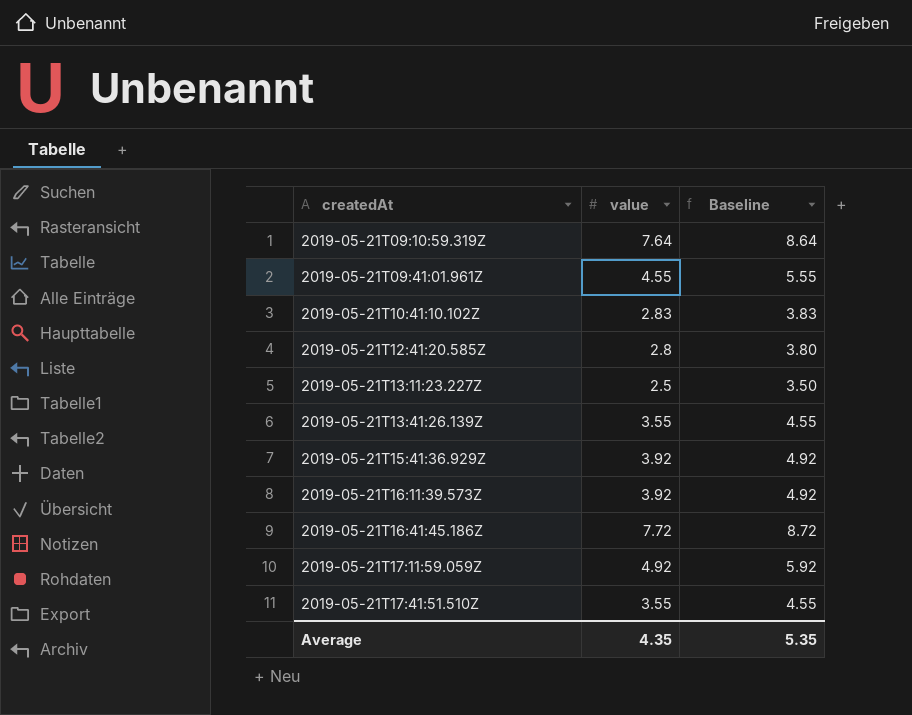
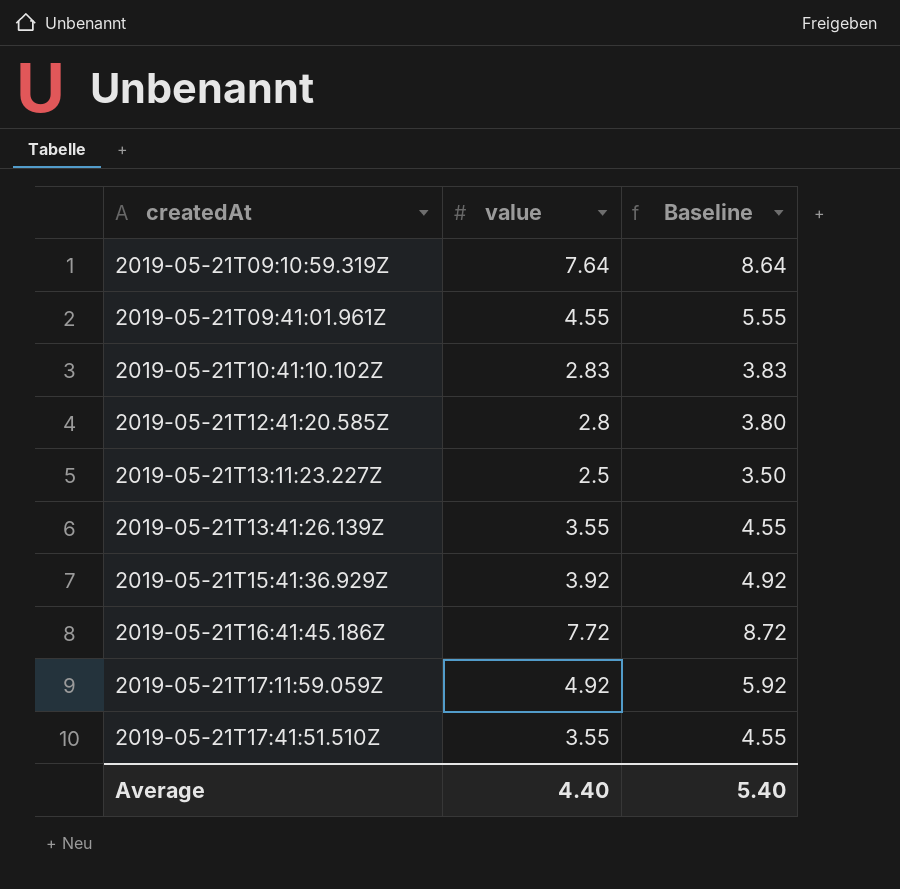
row 2019-05-21T16:11:39.573Z: 3.92 | 4.92 -> none
Average | value: 4.35 -> 4.40
Average | Baseline: 5.35 -> 5.40

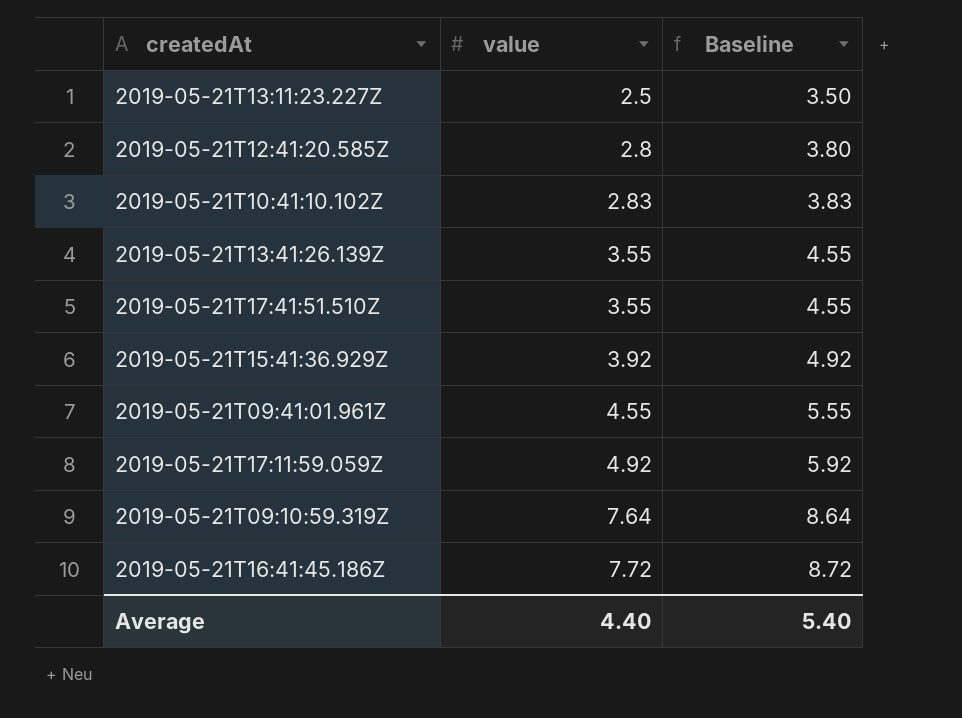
row order: createdAt ascending -> value ascending

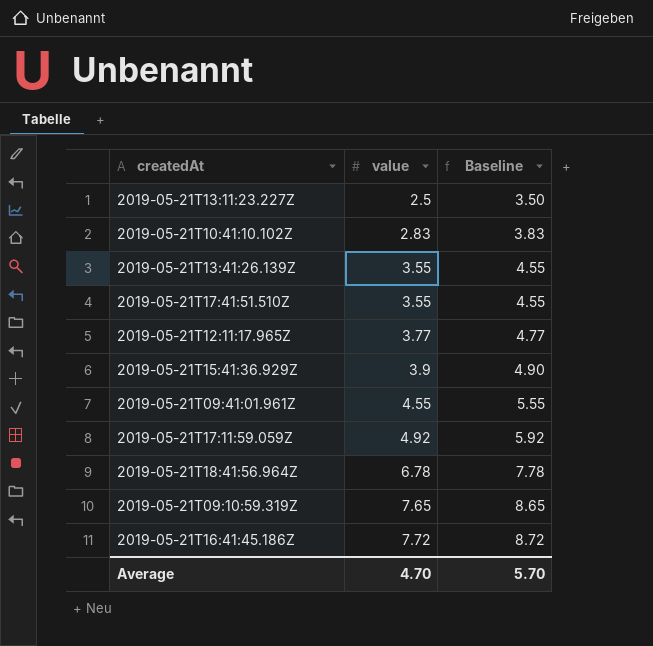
row 2019-05-21T12:41:20.585Z: 2.8 | 3.80 -> none
row 2019-05-21T12:11:17.965Z: none -> 3.77 | 4.77
2019-05-21T15:41:36.929Z | value: 3.92 -> 3.9
2019-05-21T15:41:36.929Z | Baseline: 4.92 -> 4.90
row 2019-05-21T18:41:56.964Z: none -> 6.78 | 7.78
2019-05-21T09:10:59.319Z | value: 7.64 -> 7.65
2019-05-21T09:10:59.319Z | Baseline: 8.64 -> 8.65
Average | value: 4.40 -> 4.70
Average | Baseline: 5.40 -> 5.70

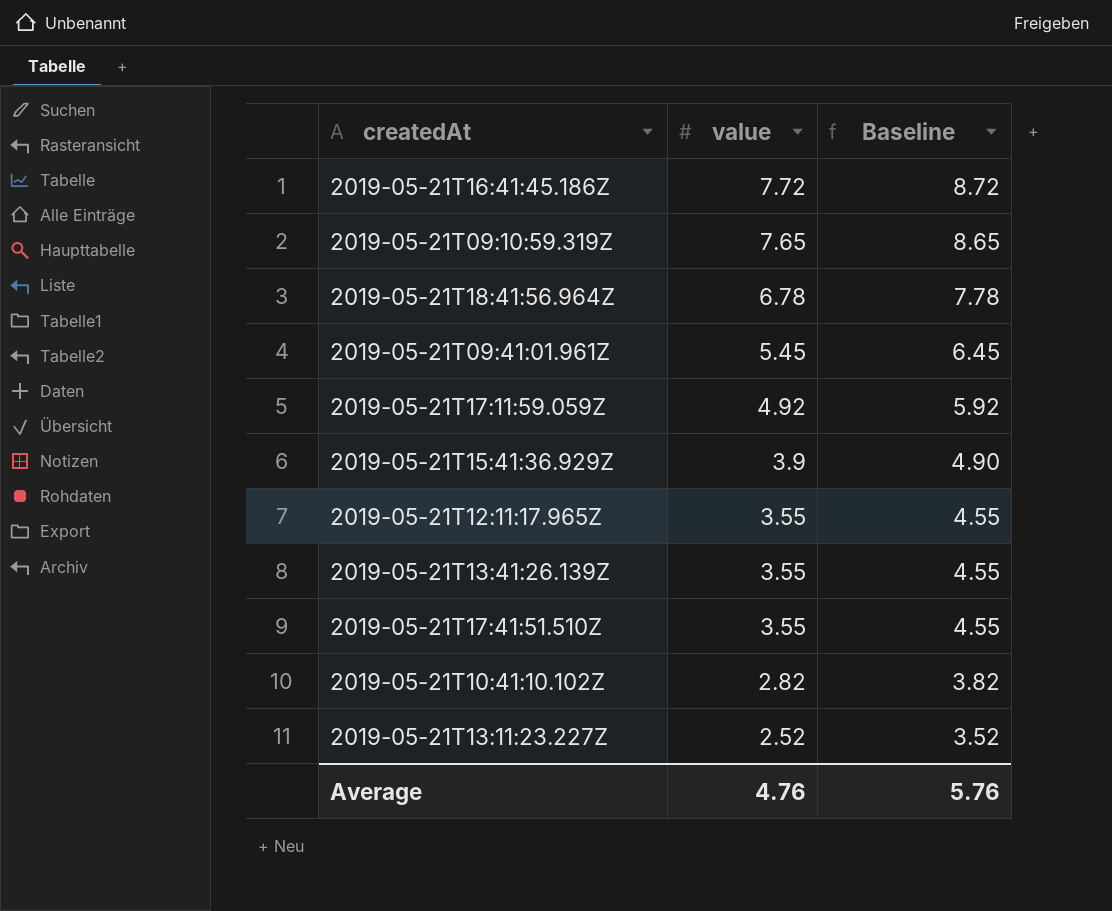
row order: value ascending -> value descending
2019-05-21T09:41:01.961Z | value: 4.55 -> 5.45
2019-05-21T09:41:01.961Z | Baseline: 5.55 -> 6.45
2019-05-21T12:11:17.965Z | value: 3.77 -> 3.55
2019-05-21T12:11:17.965Z | Baseline: 4.77 -> 4.55
2019-05-21T10:41:10.102Z | value: 2.83 -> 2.82
2019-05-21T10:41:10.102Z | Baseline: 3.83 -> 3.82
2019-05-21T13:11:23.227Z | value: 2.5 -> 2.52
2019-05-21T13:11:23.227Z | Baseline: 3.50 -> 3.52
Average | value: 4.70 -> 4.76
Average | Baseline: 5.70 -> 5.76

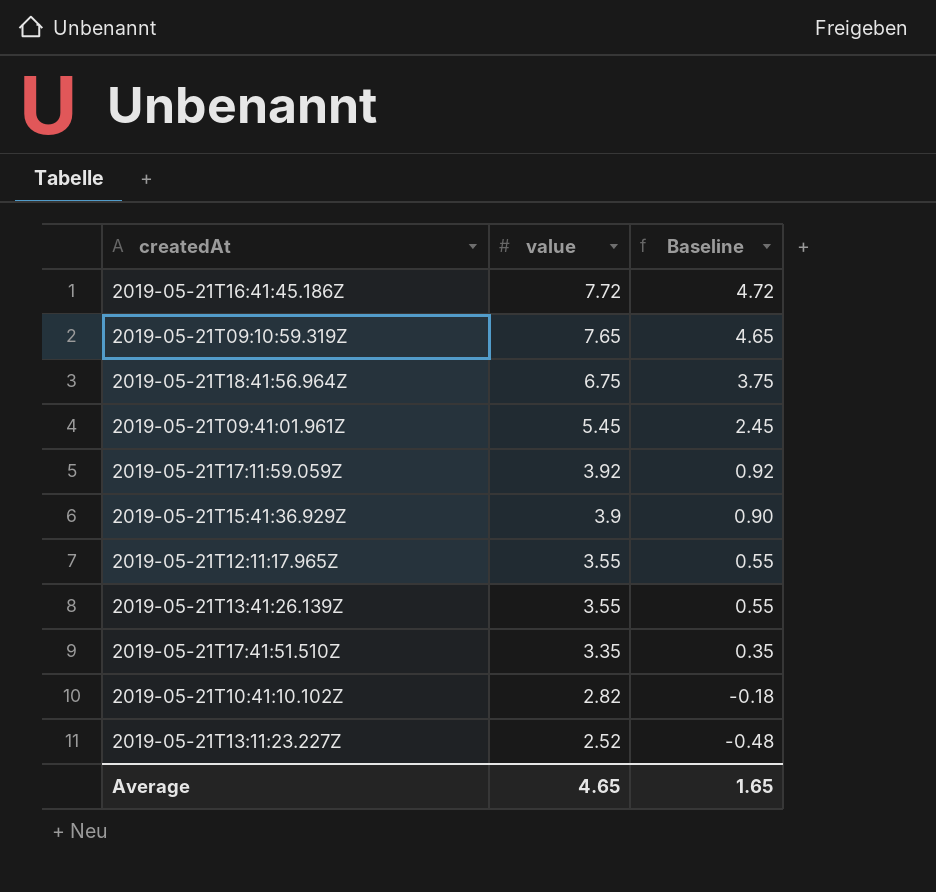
column Baseline | formula: [value] + 1 -> [value] - 3
2019-05-21T18:41:56.964Z | value: 6.78 -> 6.75
2019-05-21T17:11:59.059Z | value: 4.92 -> 3.92
2019-05-21T17:41:51.510Z | value: 3.55 -> 3.35
Average | value: 4.76 -> 4.65
Average | Baseline: 5.76 -> 1.65

